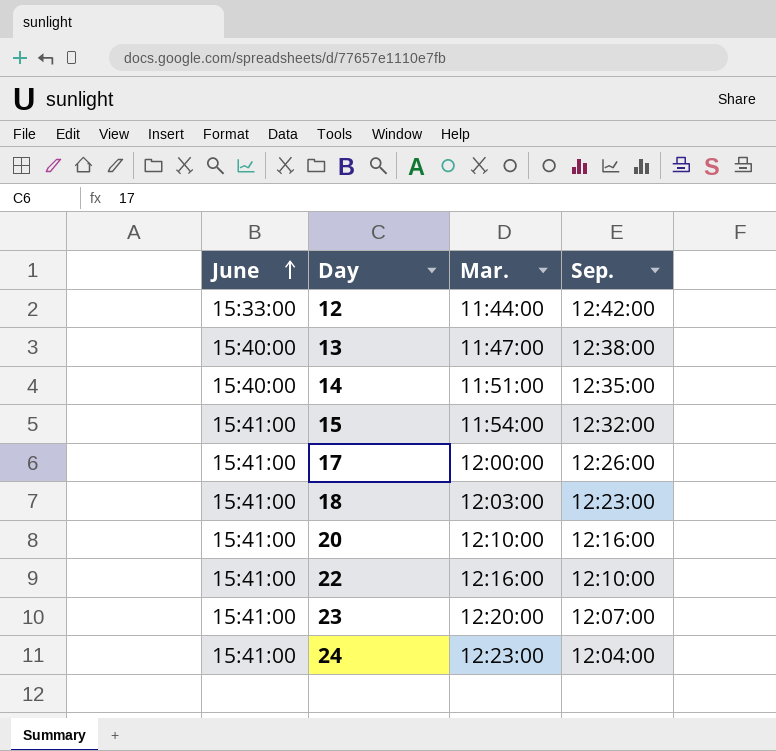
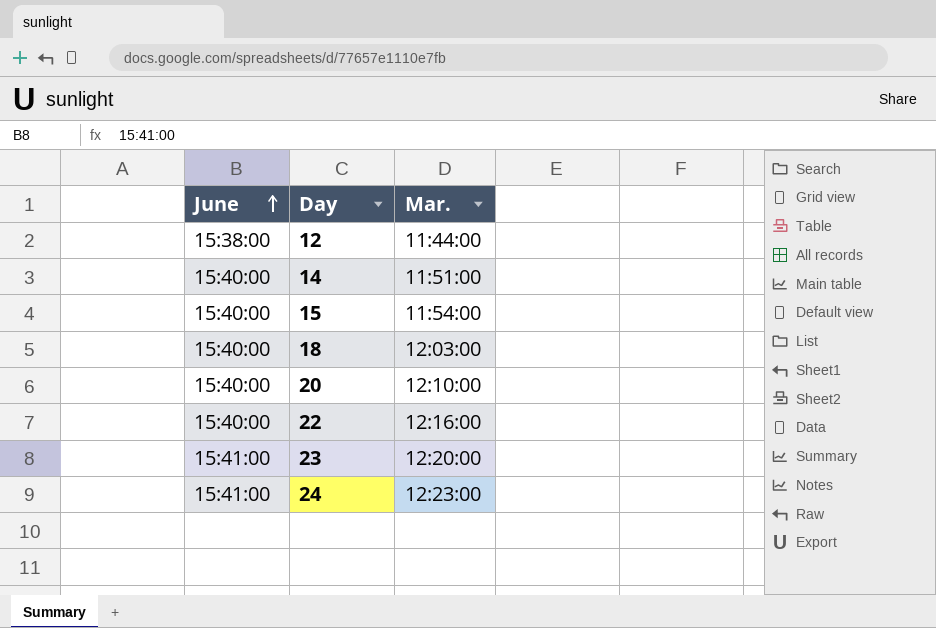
column Sep. | position: 4 -> none
row 13: 15:40:00 | 11:47:00 | 12:38:00 -> none
row 17: 15:41:00 | 12:00:00 | 12:26:00 -> none
12 | June: 15:33:00 -> 15:38:00
15 | June: 15:41:00 -> 15:40:00
18 | June: 15:41:00 -> 15:40:00
20 | June: 15:41:00 -> 15:40:00
22 | June: 15:41:00 -> 15:40:00

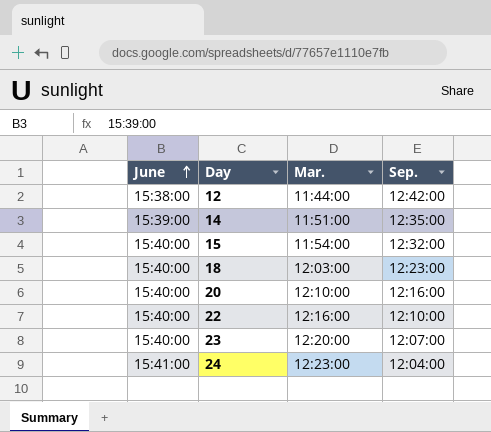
column Sep. | position: none -> 4
14 | June: 15:40:00 -> 15:39:00
23 | June: 15:41:00 -> 15:40:00

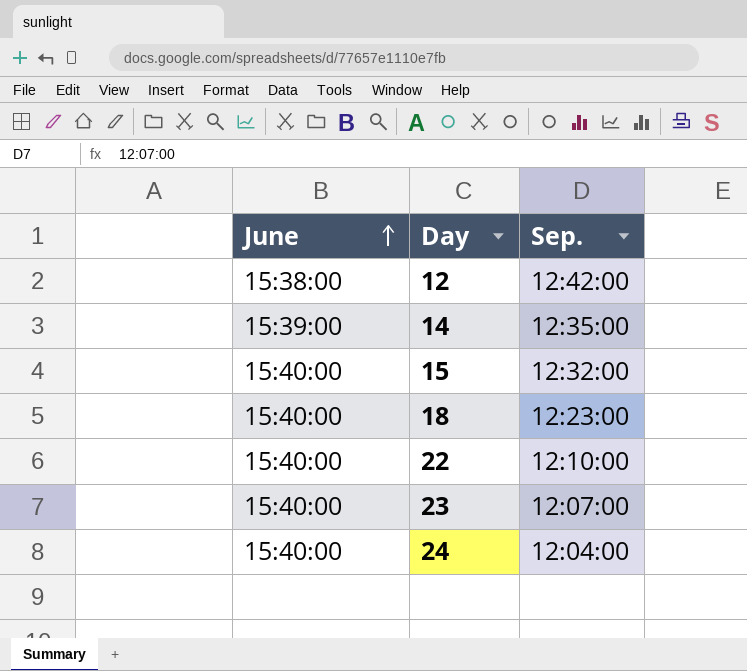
column Mar. | position: 3 -> none
row 20: 15:40:00 | 12:10:00 | 12:16:00 -> none
24 | June: 15:41:00 -> 15:40:00

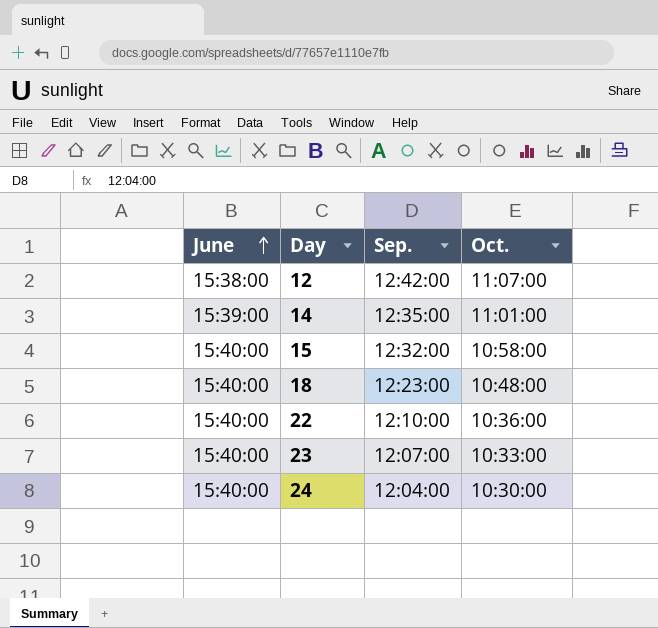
column Oct. | position: none -> 4

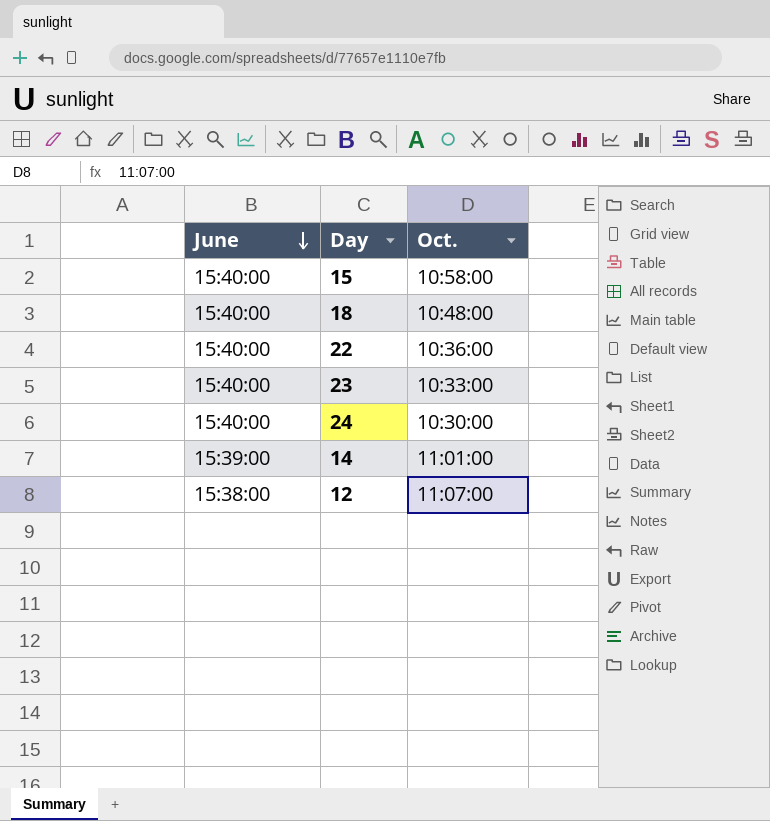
row order: June ascending -> June descending
column Sep. | position: 3 -> none

